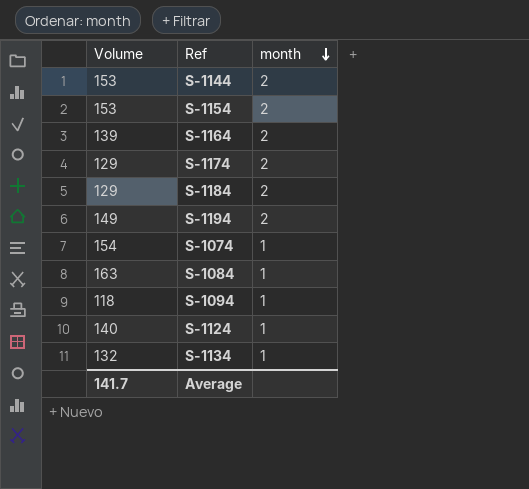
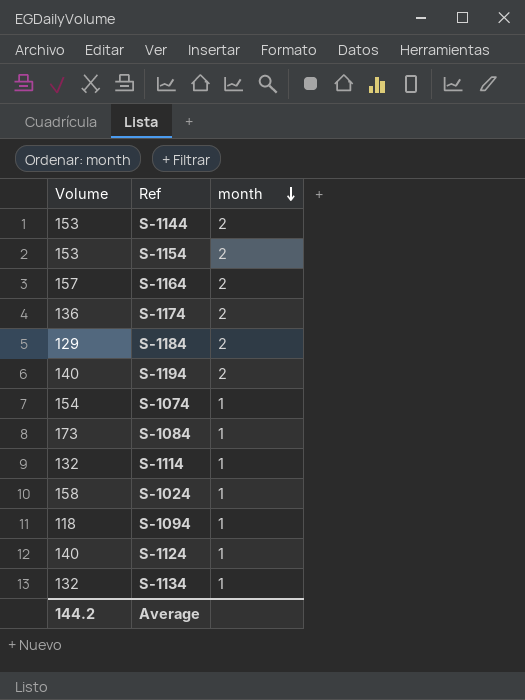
S-1164 | Volume: 139 -> 157
S-1174 | Volume: 129 -> 136
S-1194 | Volume: 149 -> 140
S-1084 | Volume: 163 -> 173
row S-1114: none -> 132 | 1
row S-1024: none -> 158 | 1
Average | Volume: 141.7 -> 144.2

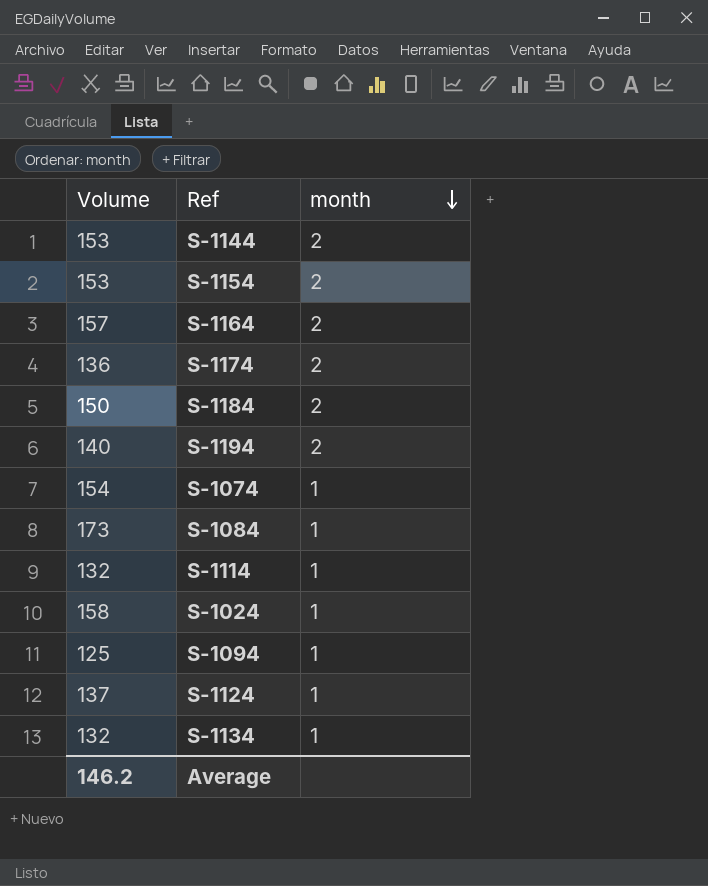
S-1184 | Volume: 129 -> 150
S-1094 | Volume: 118 -> 125
S-1124 | Volume: 140 -> 137
Average | Volume: 144.2 -> 146.2

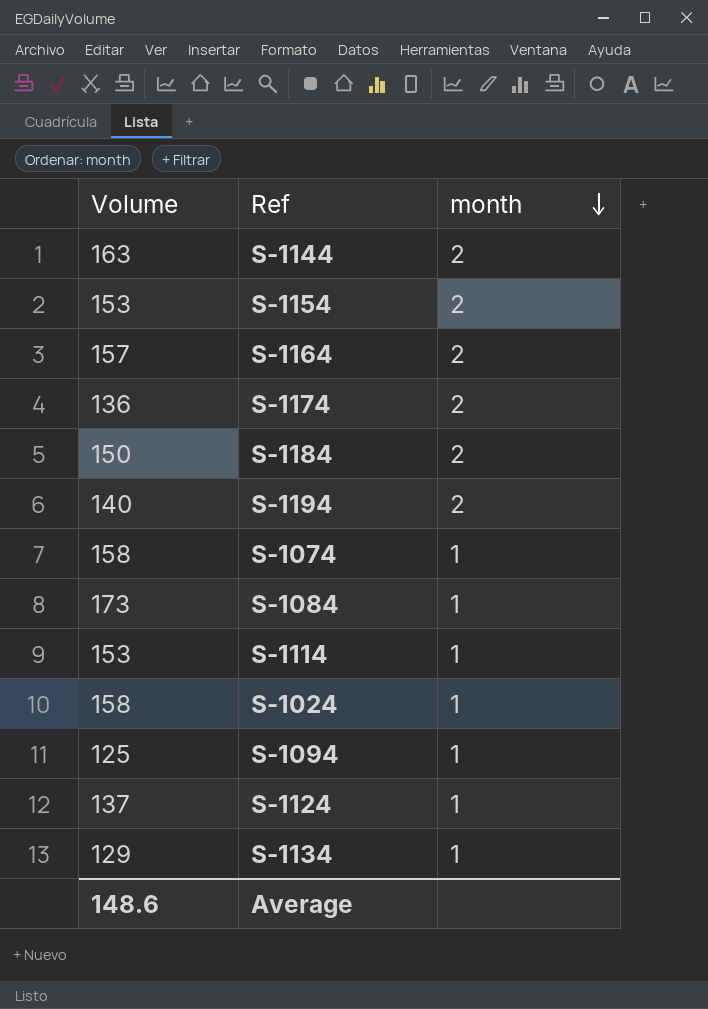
S-1144 | Volume: 153 -> 163
S-1074 | Volume: 154 -> 158
S-1114 | Volume: 132 -> 153
S-1134 | Volume: 132 -> 129
Average | Volume: 146.2 -> 148.6

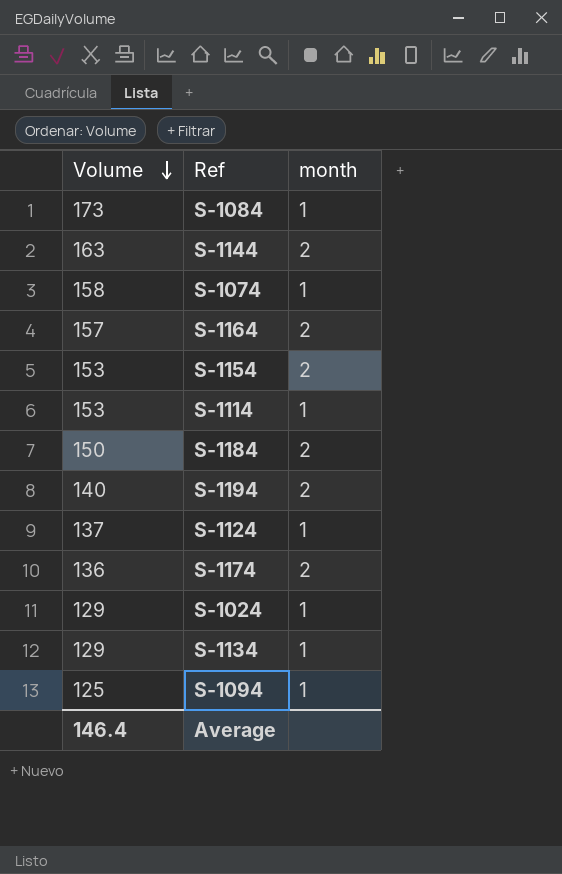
row order: month descending -> Volume descending
S-1024 | Volume: 158 -> 129
Average | Volume: 148.6 -> 146.4

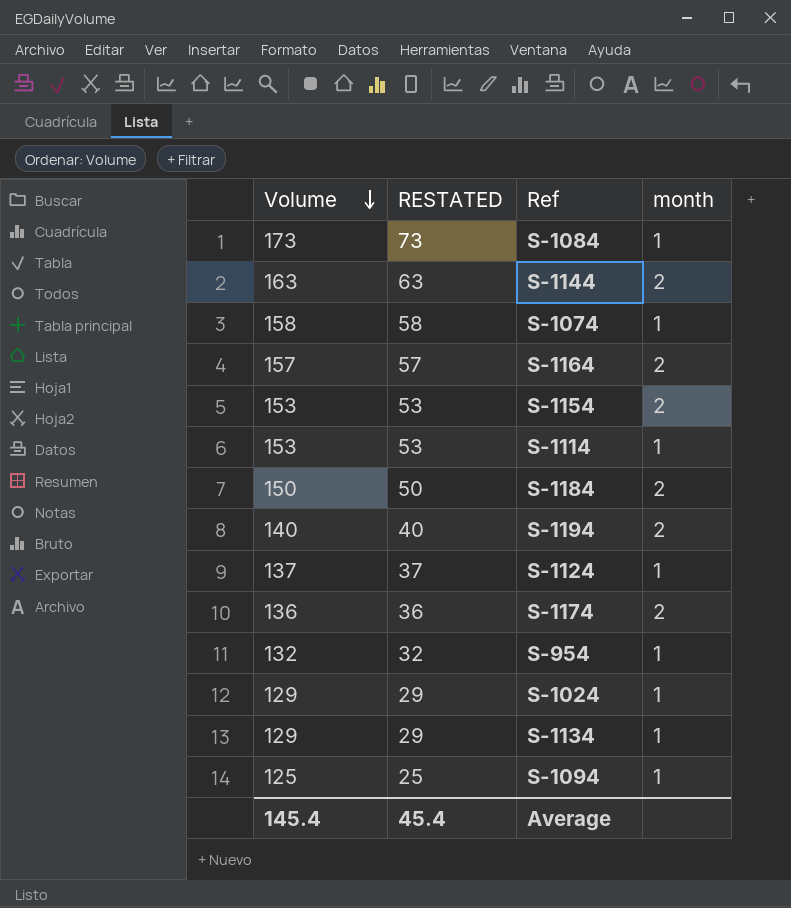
column RESTATED | formula: none -> [Volume] - 100
row S-954: none -> 132 | 32 | 1
Average | Volume: 146.4 -> 145.4

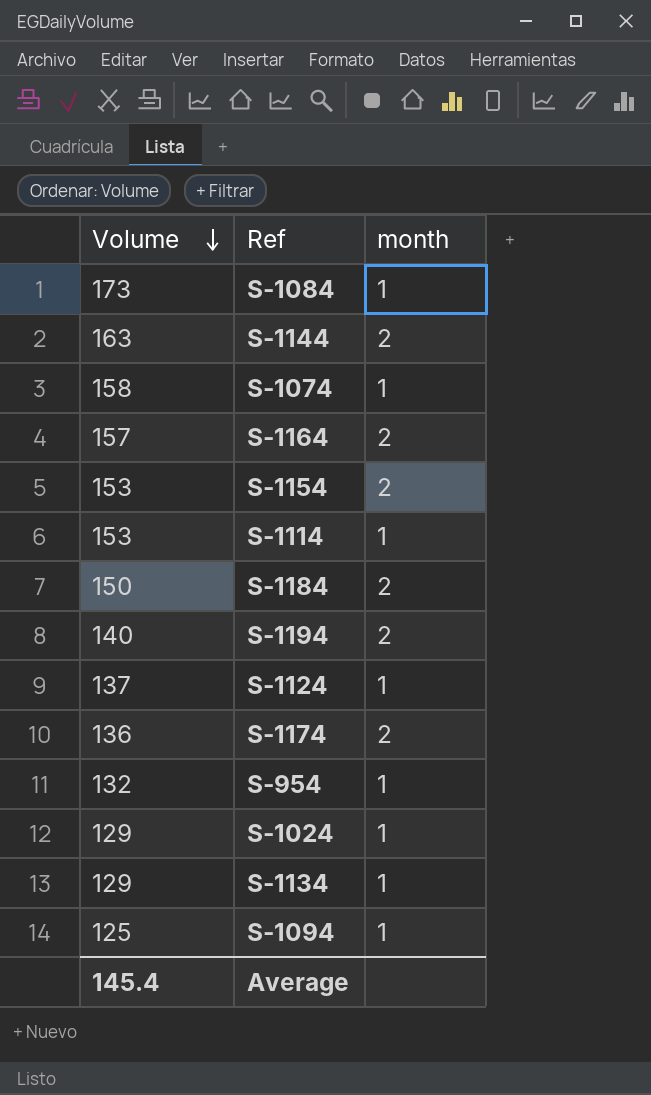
column RESTATED | formula: [Volume] - 100 -> none

